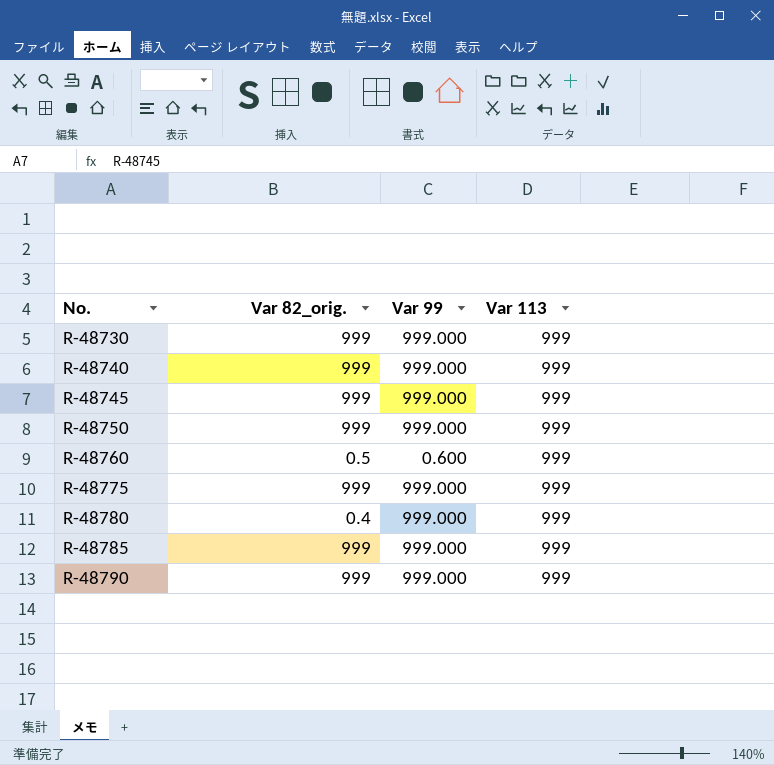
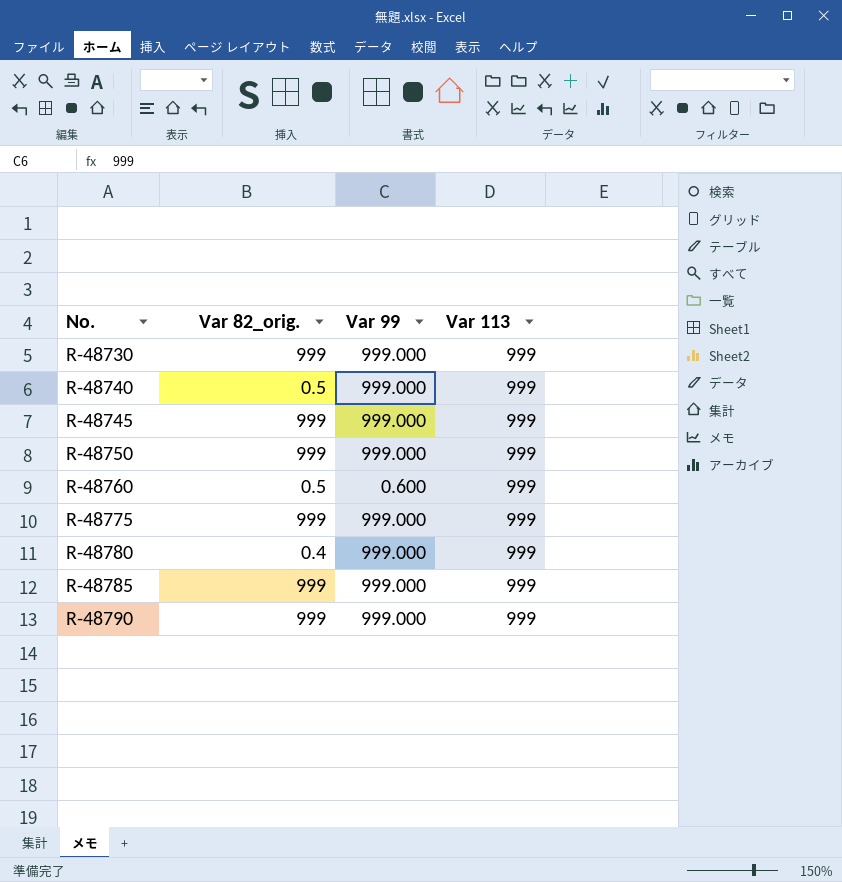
R-48740 | Var 82_orig.: 999 -> 0.5

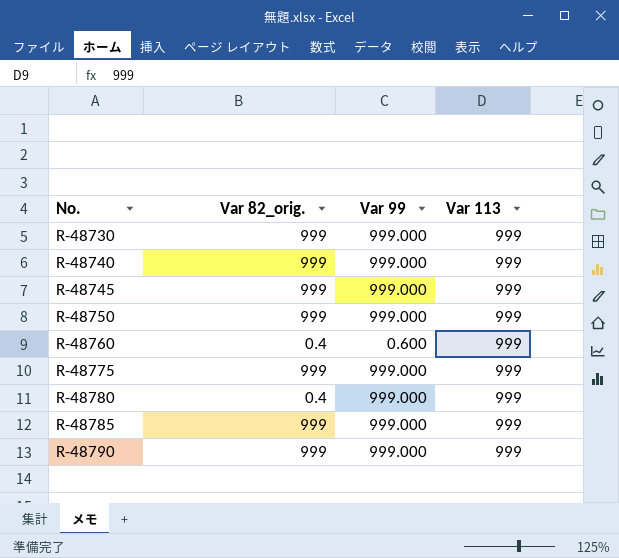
R-48740 | Var 82_orig.: 0.5 -> 999
R-48760 | Var 82_orig.: 0.5 -> 0.4

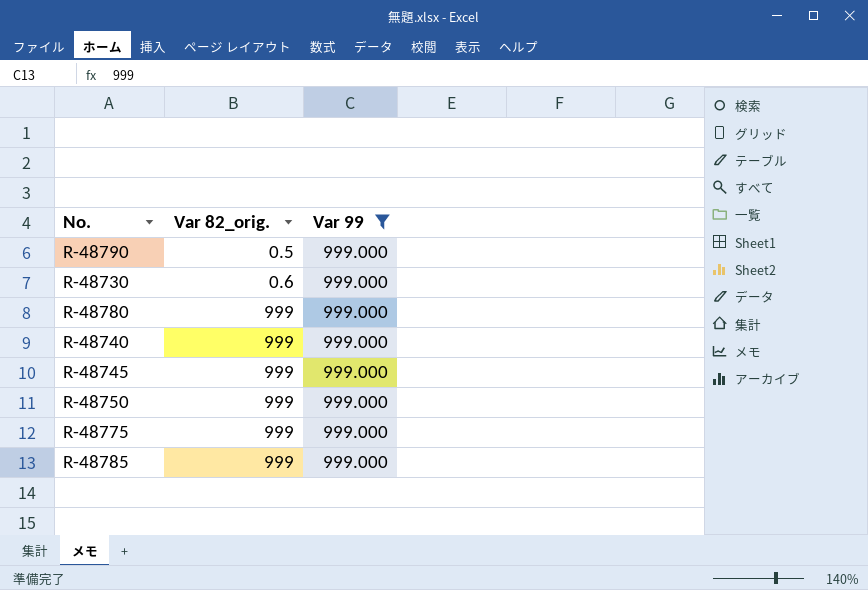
filter: none -> Var 99 = 999.000
row order: No. ascending -> Var 82_orig. ascending
column Var 113 | position: 4 -> none
R-48790 | Var 82_orig.: 999 -> 0.5
R-48730 | Var 82_orig.: 999 -> 0.6
R-48780 | Var 82_orig.: 0.4 -> 999

